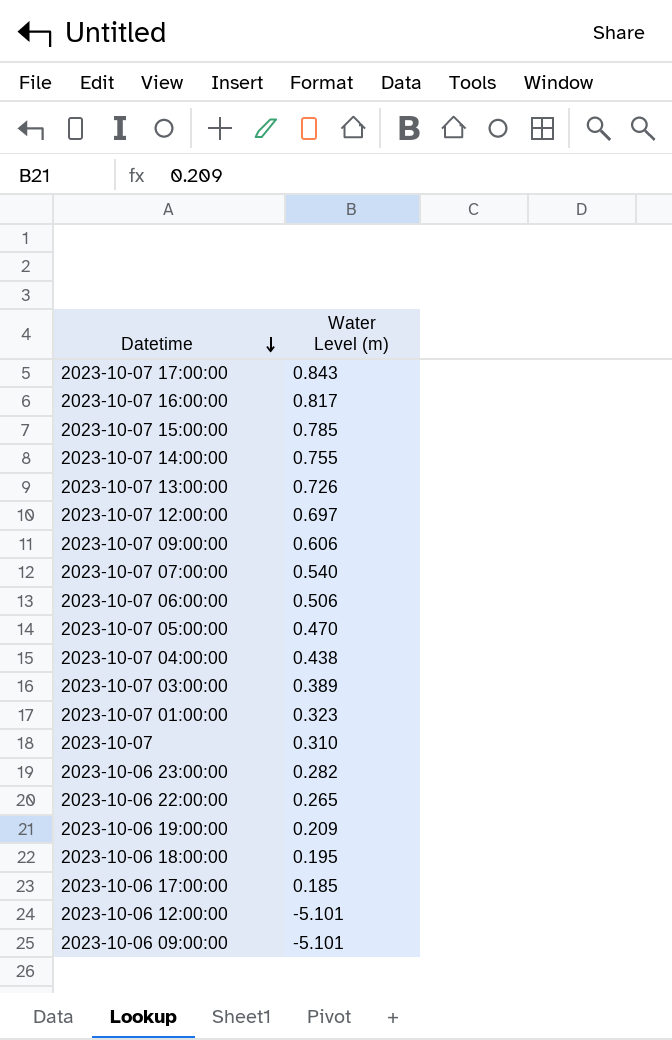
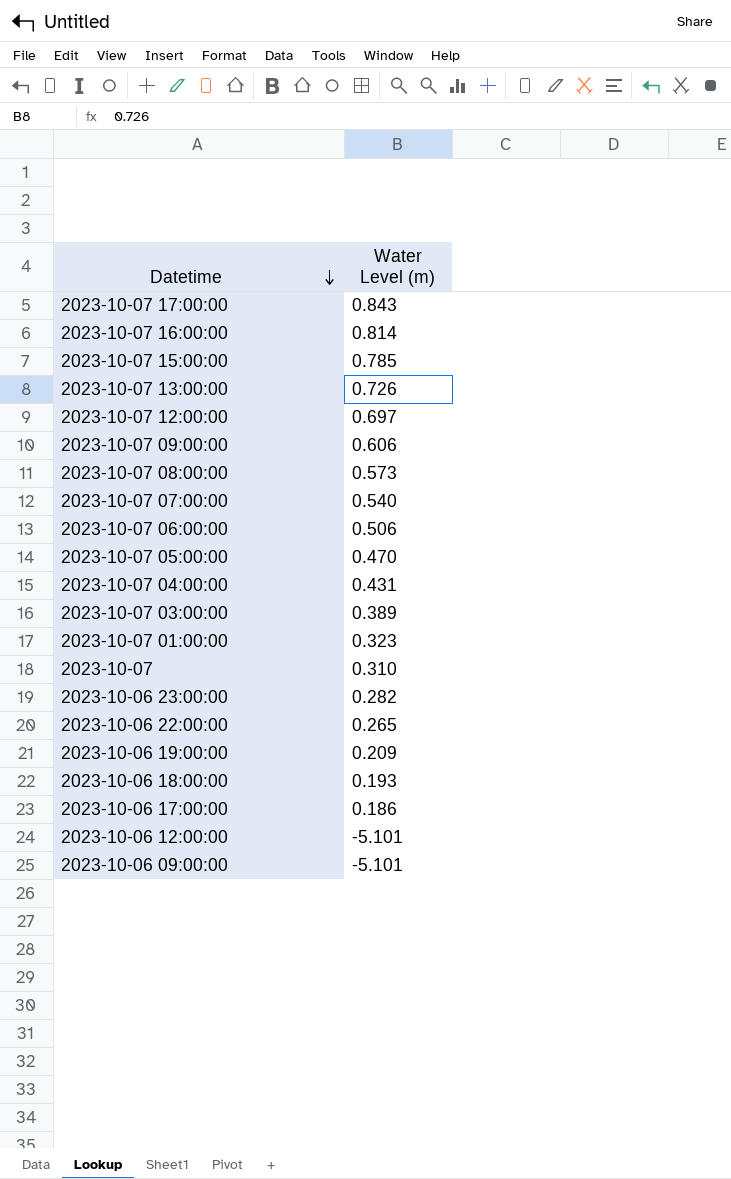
row 2023-10-07 14:00:00: 0.755 -> none
2023-10-07 16:00:00 | Water Level (m): 0.817 -> 0.814
row 2023-10-07 08:00:00: none -> 0.573
2023-10-07 04:00:00 | Water Level (m): 0.438 -> 0.431
2023-10-06 18:00:00 | Water Level (m): 0.195 -> 0.193
2023-10-06 17:00:00 | Water Level (m): 0.185 -> 0.186

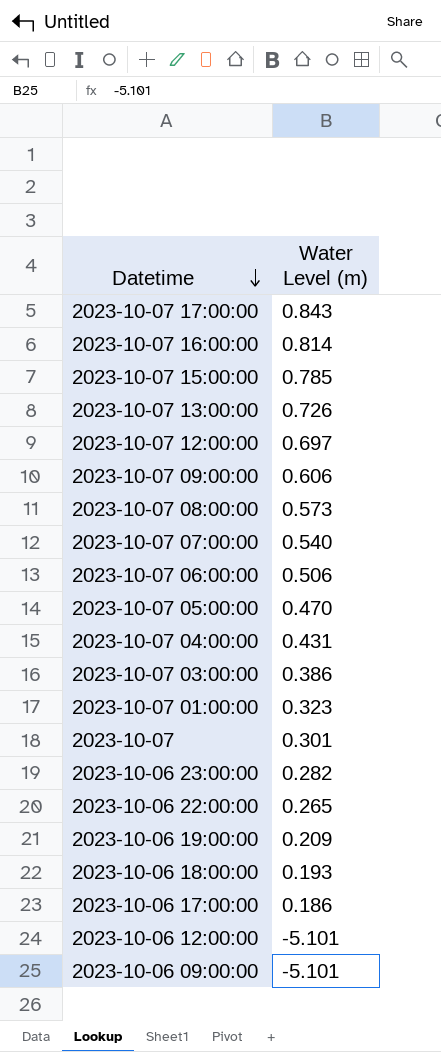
2023-10-07 03:00:00 | Water Level (m): 0.389 -> 0.386
2023-10-07 | Water Level (m): 0.310 -> 0.301

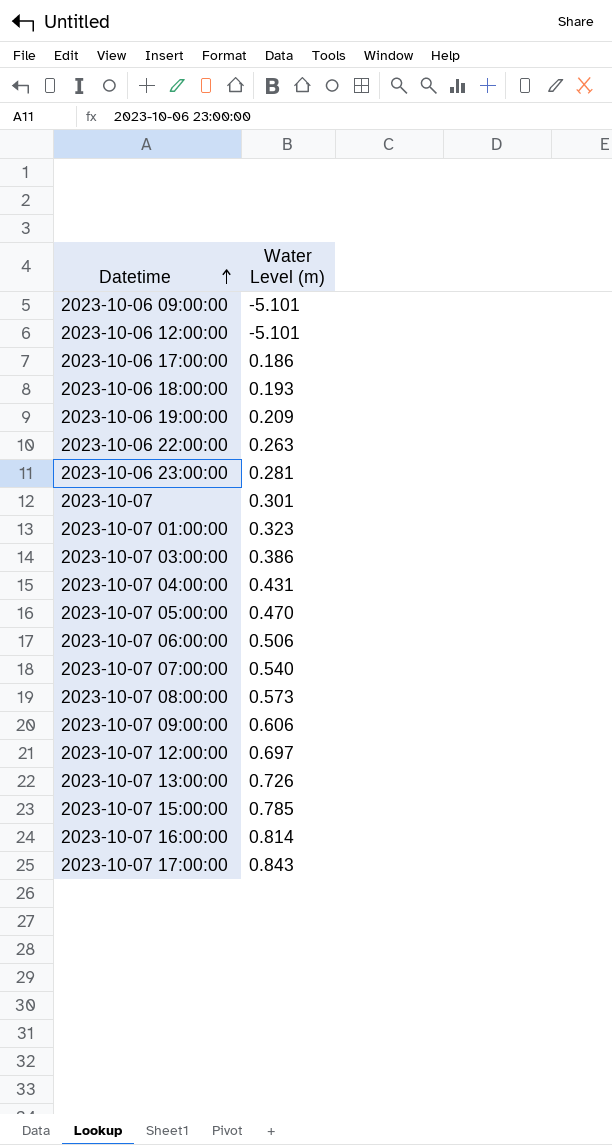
row order: Datetime descending -> Datetime ascending
2023-10-06 22:00:00 | Water Level (m): 0.265 -> 0.263
2023-10-06 23:00:00 | Water Level (m): 0.282 -> 0.281

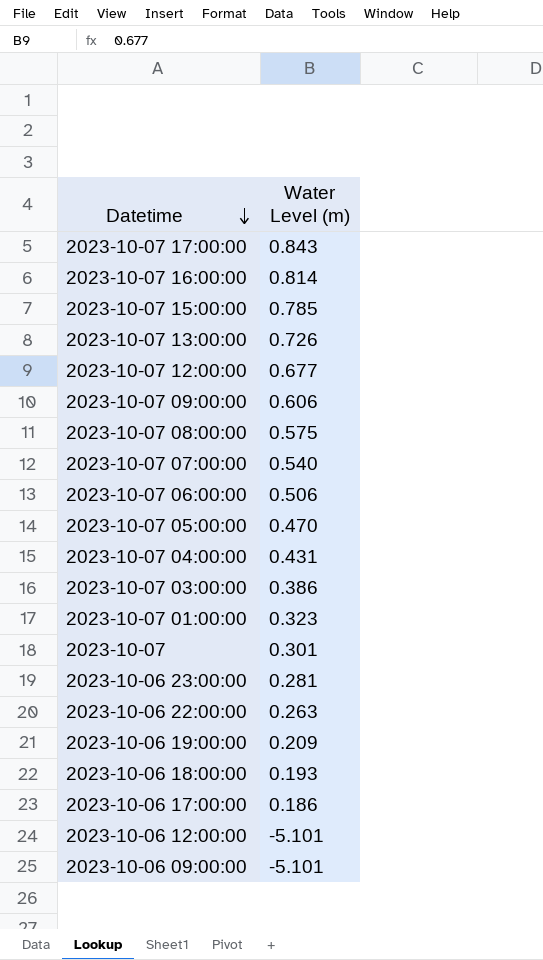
row order: Datetime ascending -> Datetime descending
2023-10-07 12:00:00 | Water Level (m): 0.697 -> 0.677
2023-10-07 08:00:00 | Water Level (m): 0.573 -> 0.575

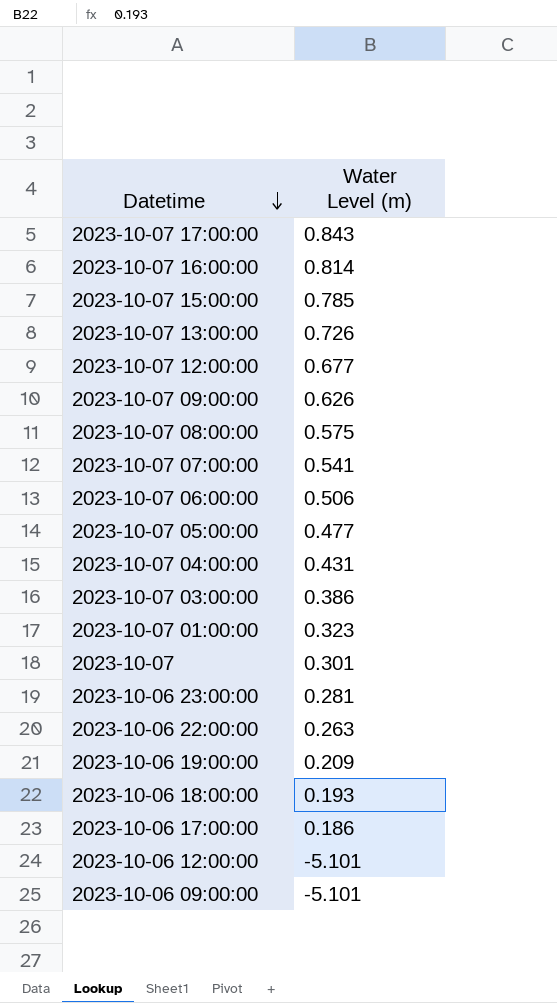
2023-10-07 09:00:00 | Water Level (m): 0.606 -> 0.626
2023-10-07 07:00:00 | Water Level (m): 0.540 -> 0.541
2023-10-07 05:00:00 | Water Level (m): 0.470 -> 0.477

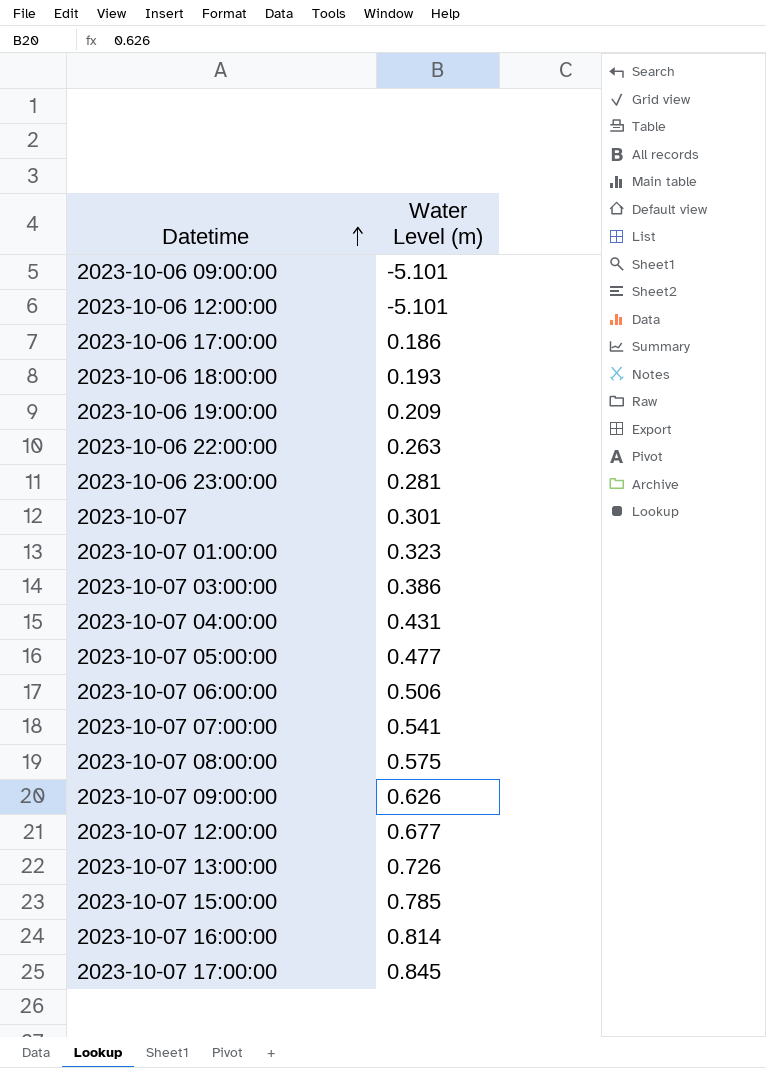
row order: Datetime descending -> Datetime ascending
2023-10-07 17:00:00 | Water Level (m): 0.843 -> 0.845

